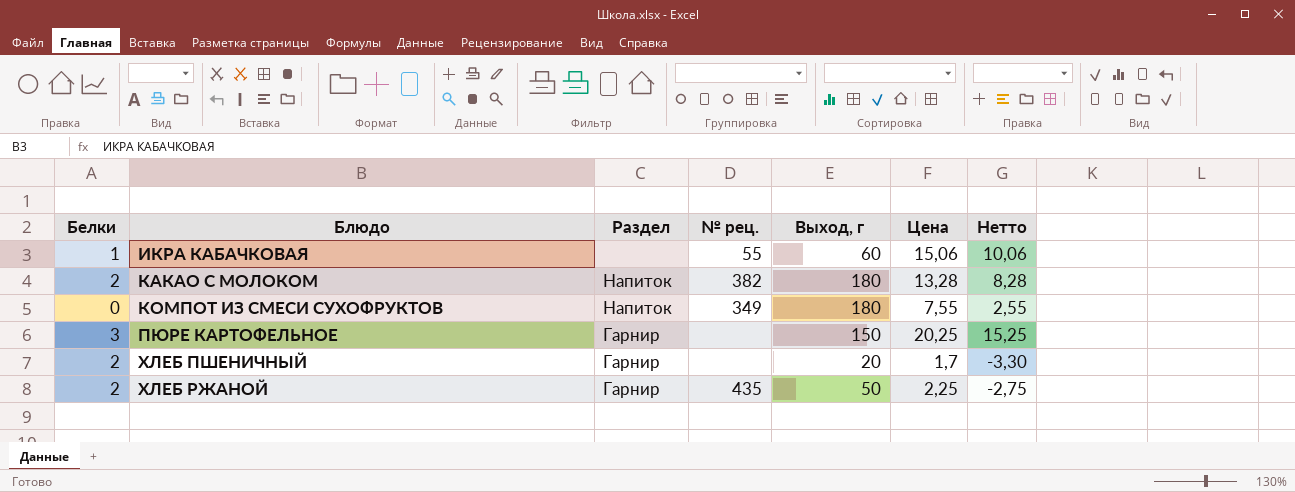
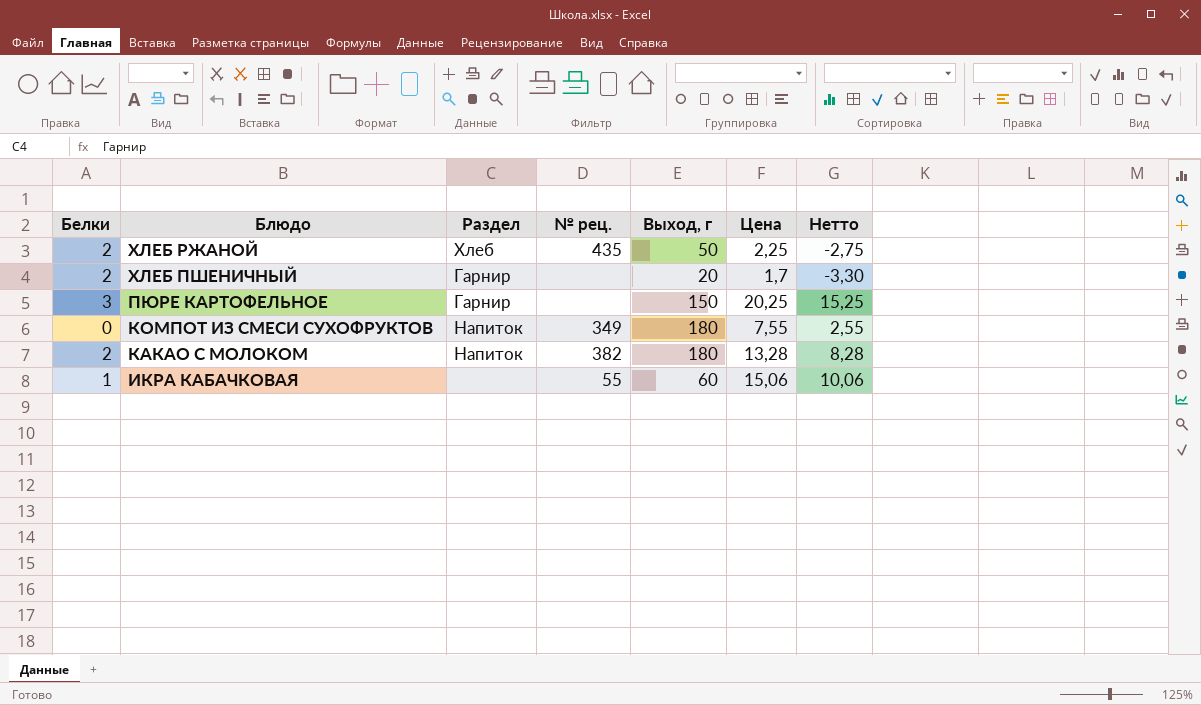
row order: Блюдо ascending -> Блюдо descending
ХЛЕБ РЖАНОЙ | Раздел: Гарнир -> Хлеб

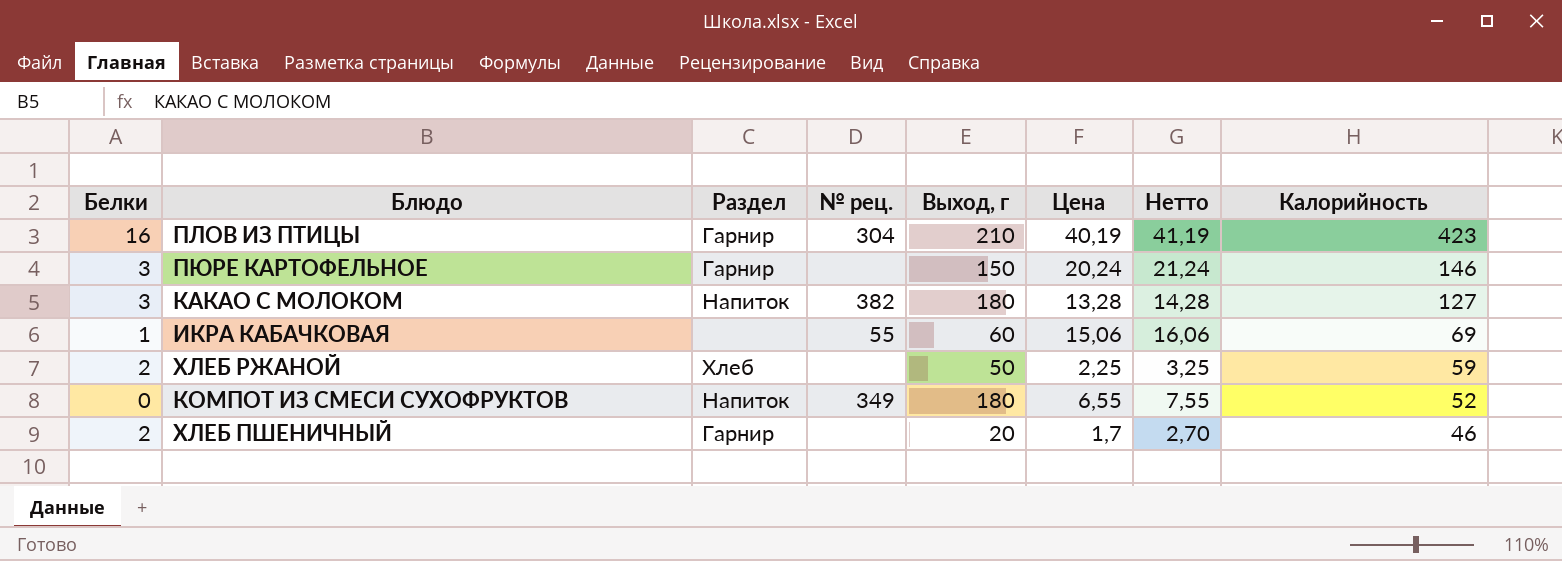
row order: Блюдо descending -> Калорийность descending
column Нетто | formula: [Цена] - 5 -> [Цена] + 1
column Калорийность | position: none -> 8
row ПЛОВ ИЗ ПТИЦЫ: none -> 16 | Гарнир | 304 | 210 | 40,19 | 41,19 | 423
ПЮРЕ КАРТОФЕЛЬНОЕ | Цена: 20,25 -> 20,24
КАКАО С МОЛОКОМ | Белки: 2 -> 3
ХЛЕБ РЖАНОЙ | № рец.: 435 -> none
КОМПОТ ИЗ СМЕСИ СУХОФРУКТОВ | Цена: 7,55 -> 6,55

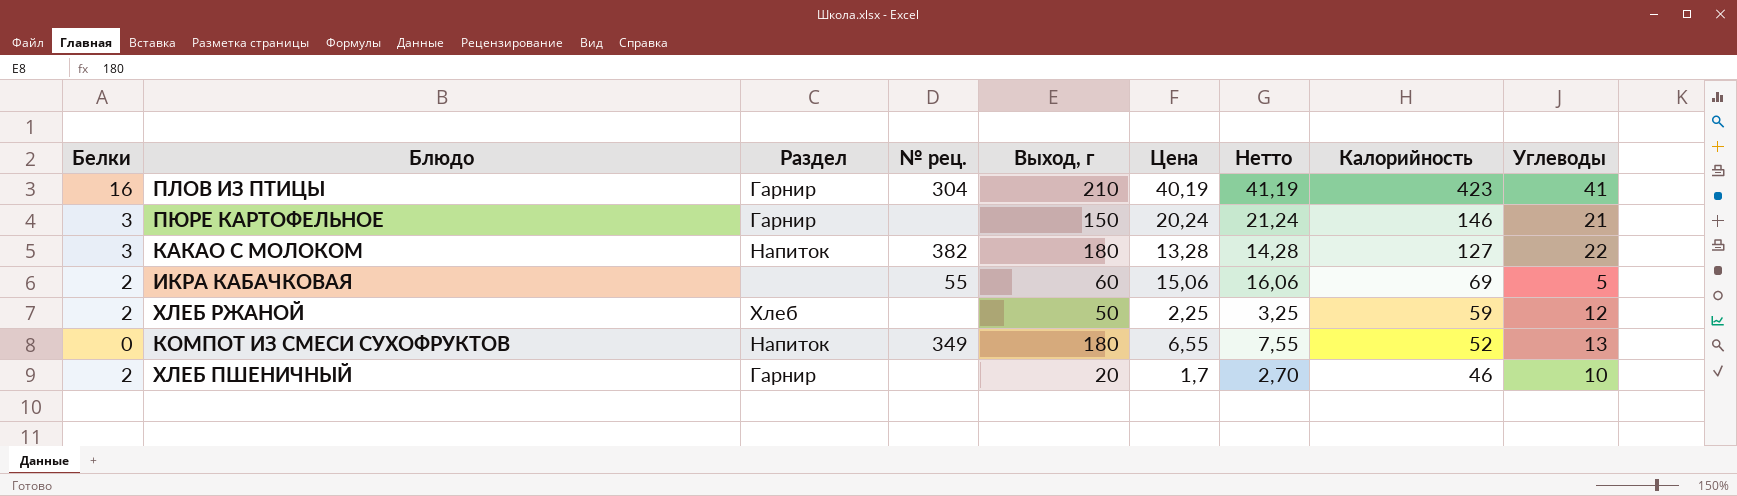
column Углеводы | position: none -> 9
ИКРА КАБАЧКОВАЯ | Белки: 1 -> 2

